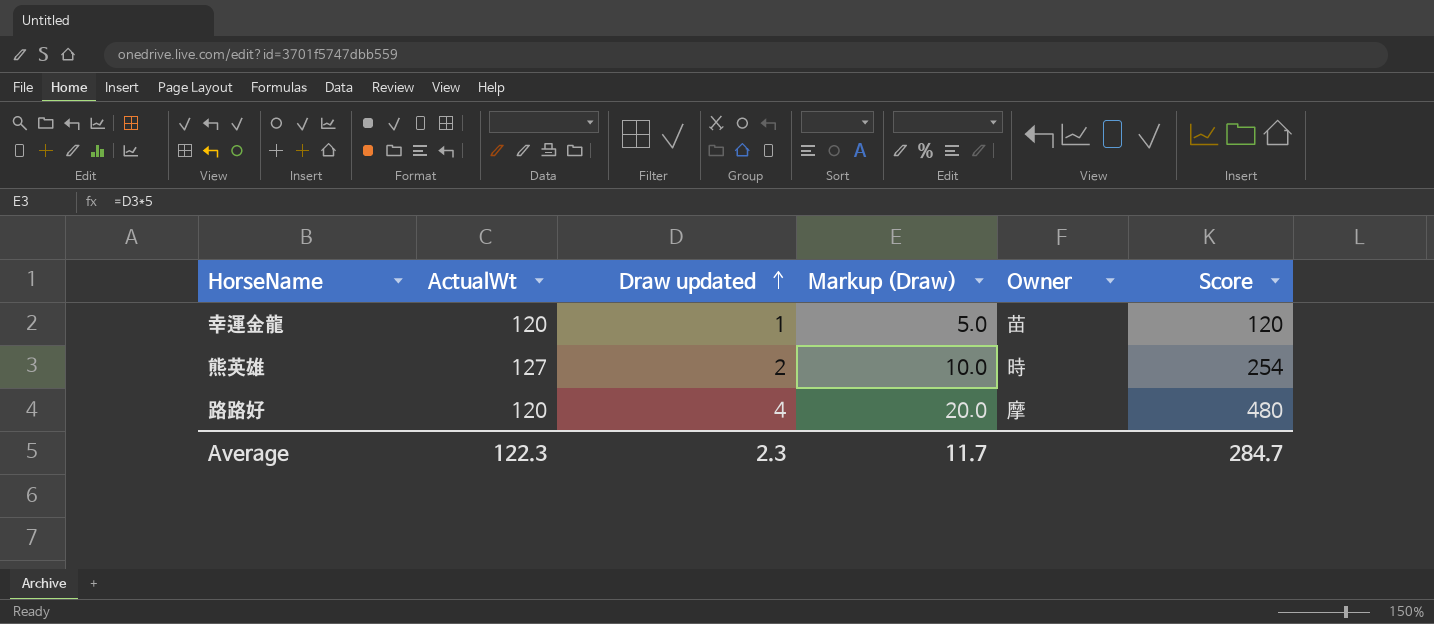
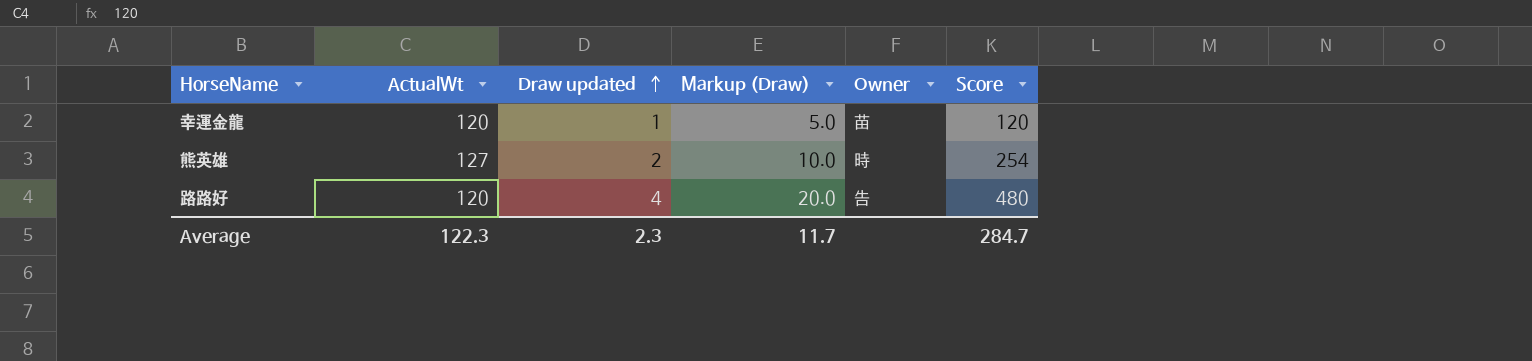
路路好 | Owner: 摩 -> 告

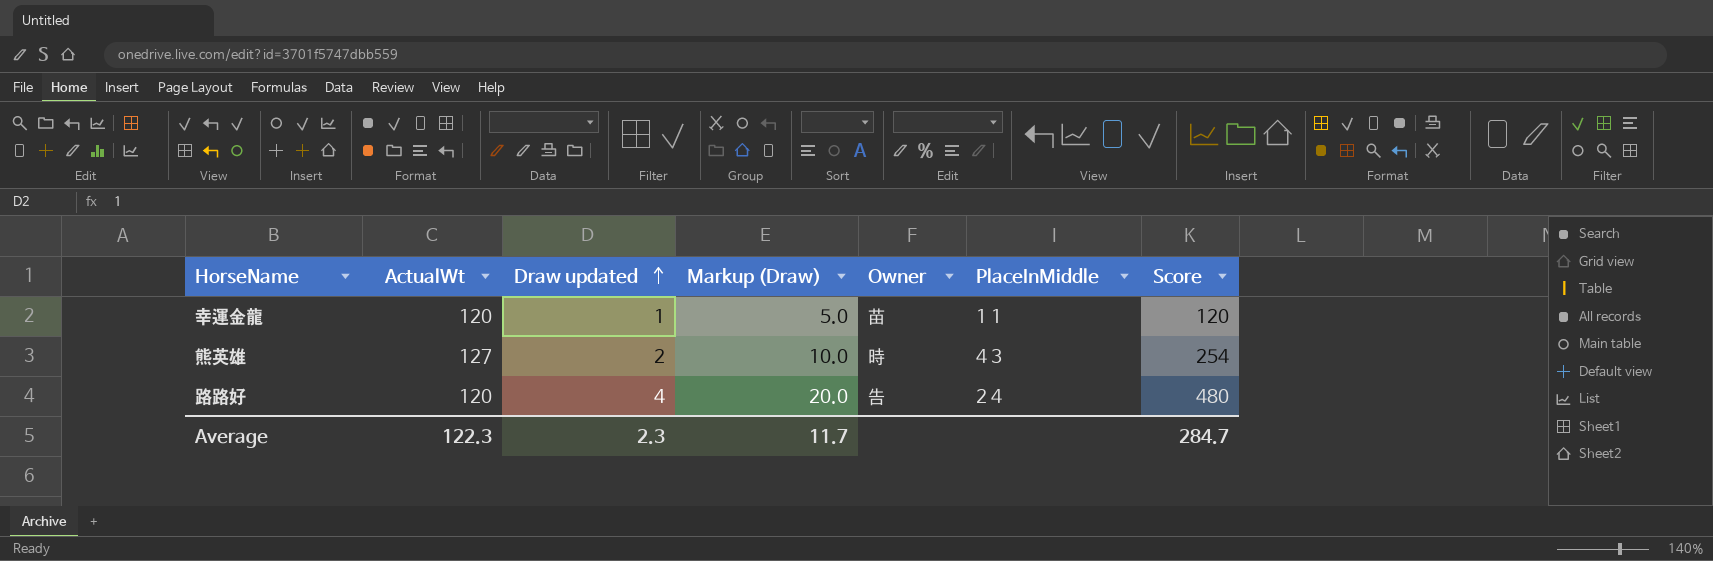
column PlaceInMiddle | position: none -> 6

